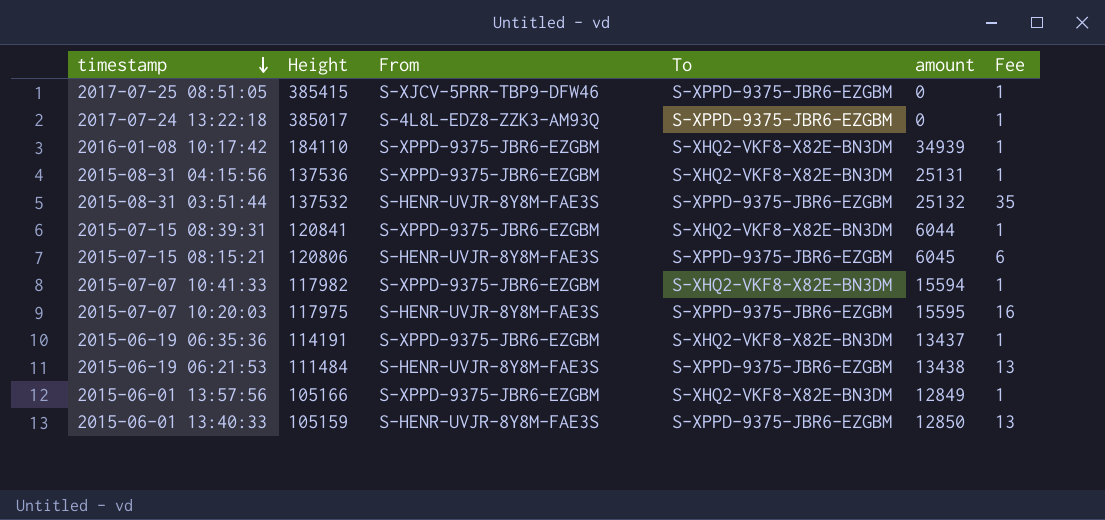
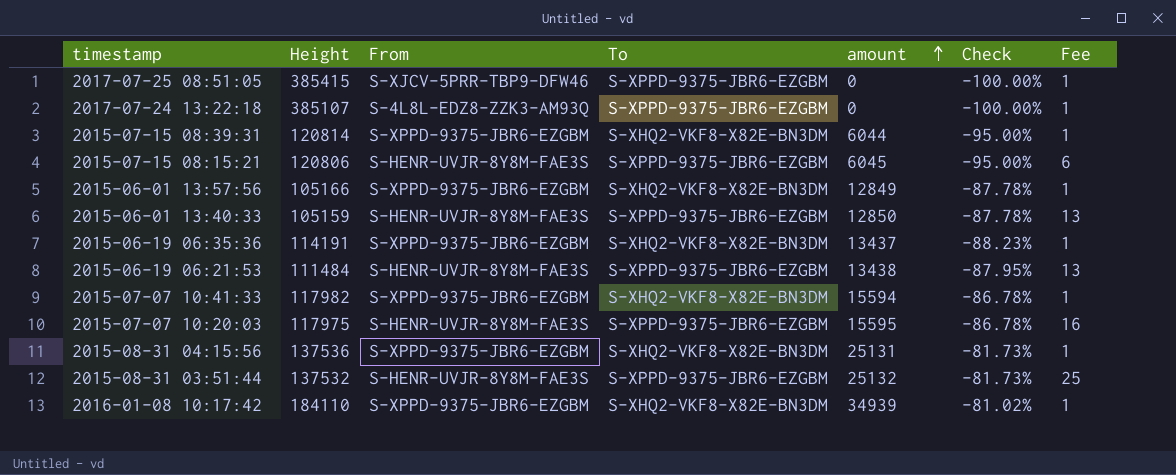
row order: timestamp descending -> amount ascending
column Check | formula: none -> ([amount] - [Height]) / [Height]
2017-07-24 13:22:18 | Height: 385017 -> 385107
2015-07-15 08:39:31 | Height: 120841 -> 120814
2015-08-31 03:51:44 | Fee: 35 -> 25

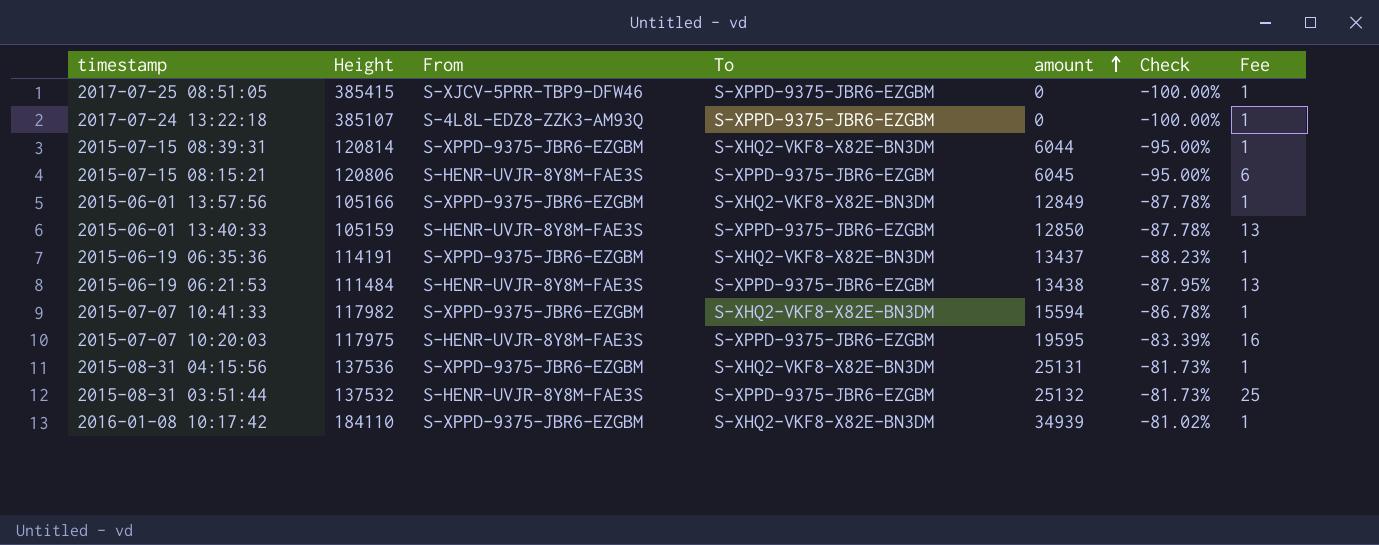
2015-07-07 10:20:03 | amount: 15595 -> 19595
2015-07-07 10:20:03 | Check: -86.78% -> -83.39%

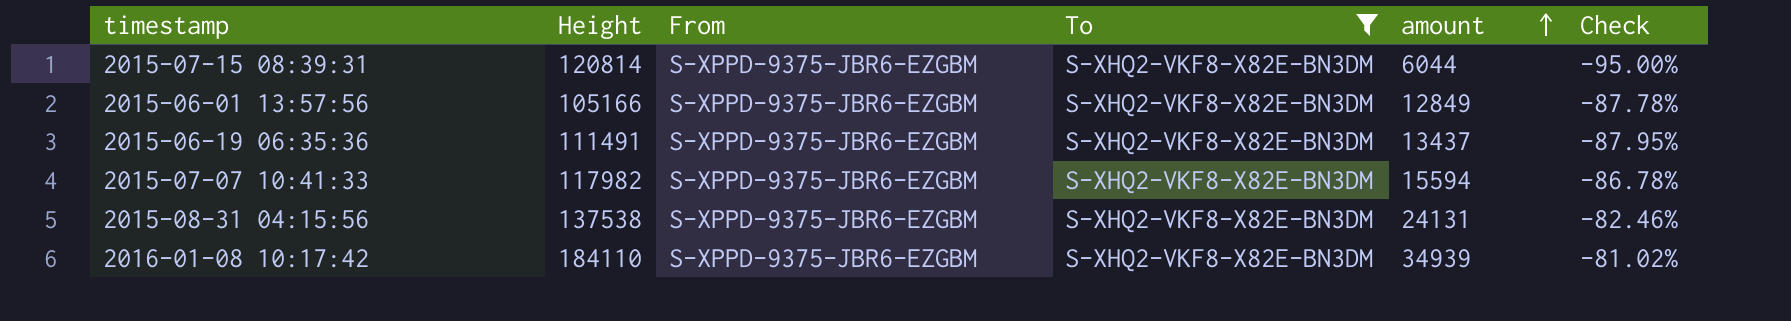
filter: none -> To = S-XHQ2-VKF8-X82E-BN3DM
column Fee | position: 7 -> none
2015-06-19 06:35:36 | Height: 114191 -> 111491
2015-06-19 06:35:36 | Check: -88.23% -> -87.95%
2015-08-31 04:15:56 | Height: 137536 -> 137538
2015-08-31 04:15:56 | amount: 25131 -> 24131
2015-08-31 04:15:56 | Check: -81.73% -> -82.46%

